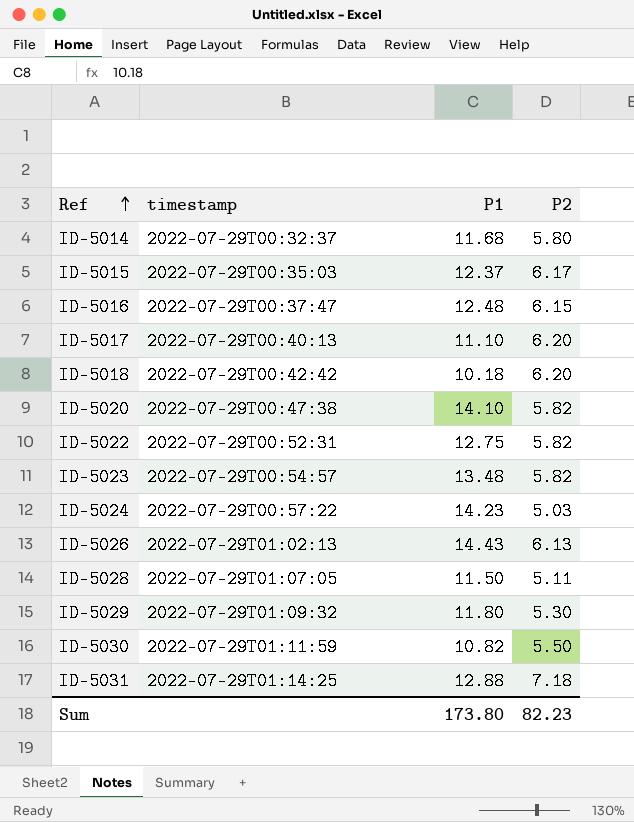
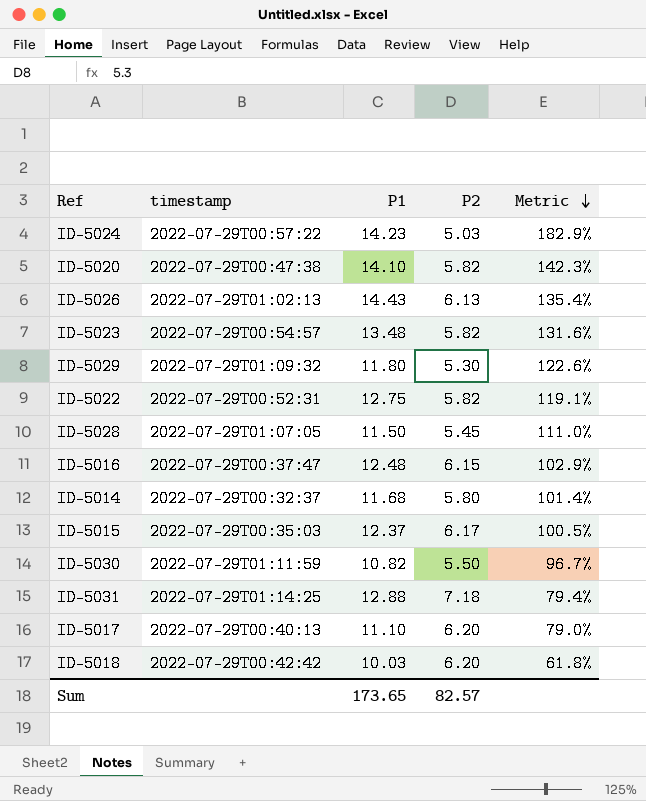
row order: Ref ascending -> Metric descending
column Metric | formula: none -> ([P1] - [P2]) / [P2]
ID-5028 | P2: 5.11 -> 5.45
ID-5018 | P1: 10.18 -> 10.03
Sum | P1: 173.80 -> 173.65
Sum | P2: 82.23 -> 82.57

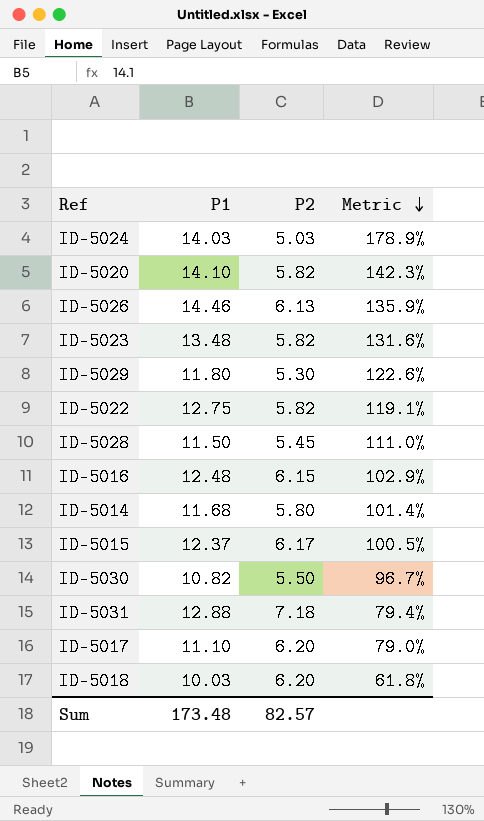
column timestamp | position: 2 -> none
ID-5024 | P1: 14.23 -> 14.03
ID-5024 | Metric: 182.9% -> 178.9%
ID-5026 | P1: 14.43 -> 14.46
ID-5026 | Metric: 135.4% -> 135.9%
Sum | P1: 173.65 -> 173.48

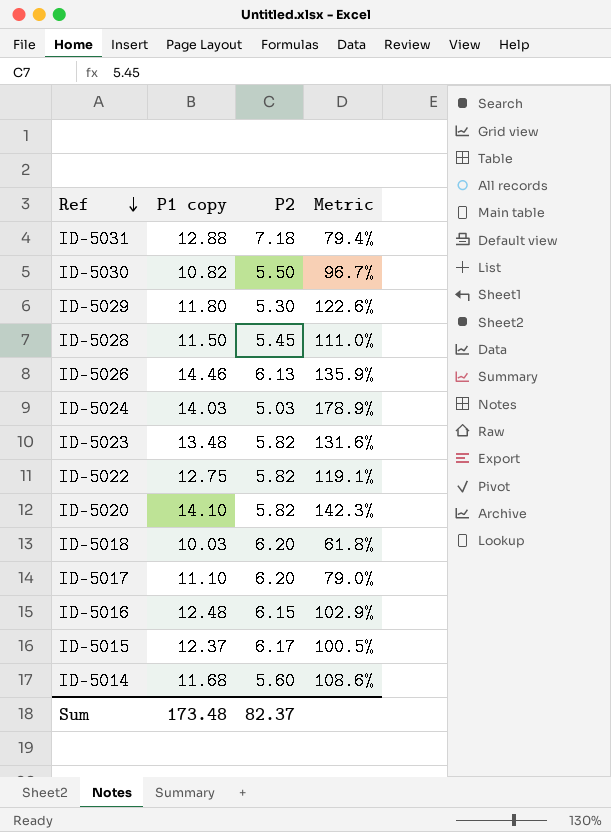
row order: Metric descending -> Ref descending
column name: P1 -> P1 copy
ID-5014 | P2: 5.80 -> 5.60
ID-5014 | Metric: 101.4% -> 108.6%
Sum | P2: 82.57 -> 82.37

